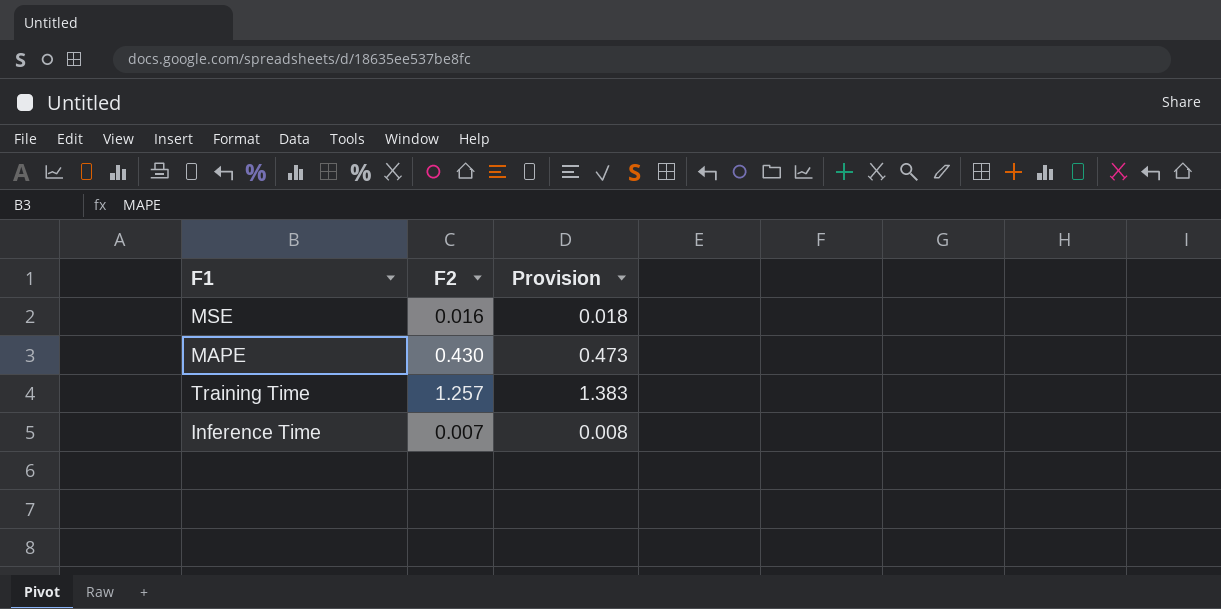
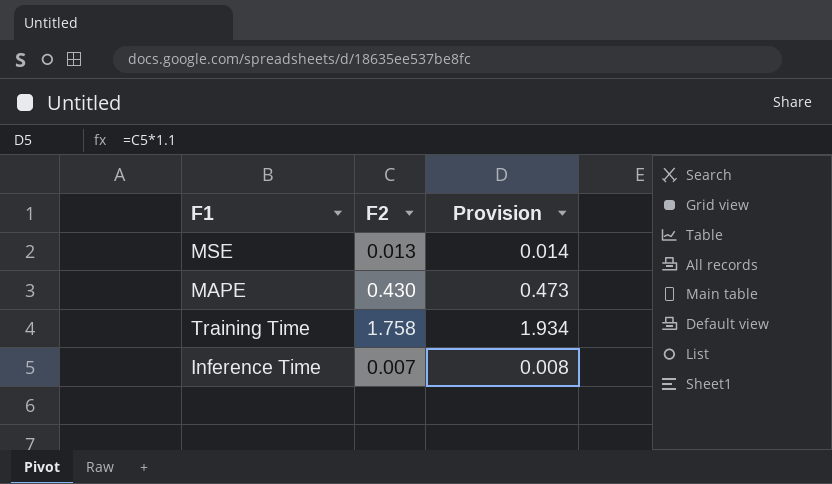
MSE | F2: 0.016 -> 0.013
MSE | Provision: 0.018 -> 0.014
Training Time | F2: 1.257 -> 1.758
Training Time | Provision: 1.383 -> 1.934

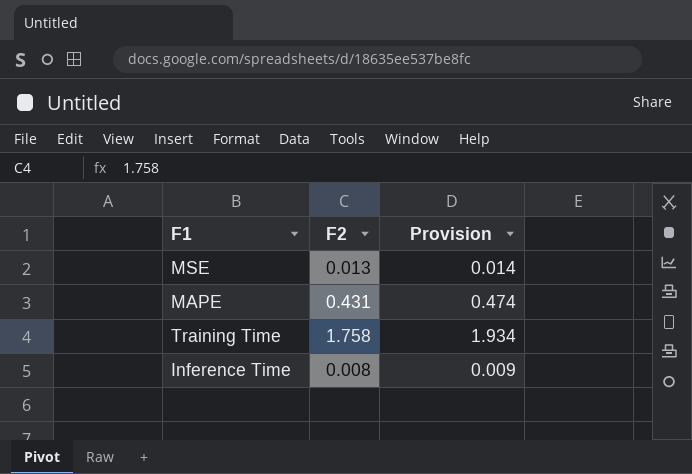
MAPE | F2: 0.430 -> 0.431
MAPE | Provision: 0.473 -> 0.474
Inference Time | F2: 0.007 -> 0.008
Inference Time | Provision: 0.008 -> 0.009

